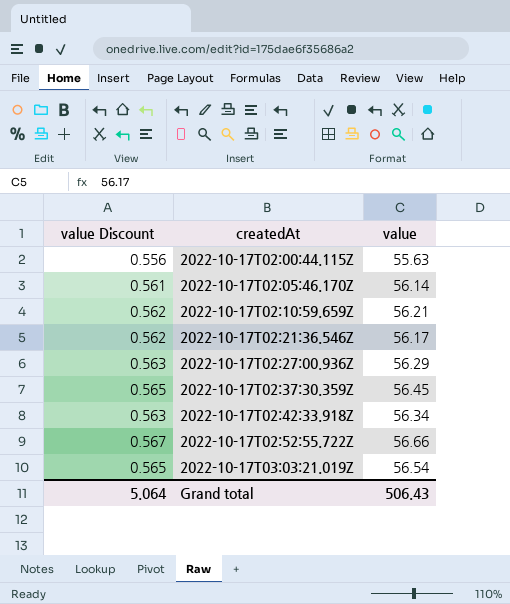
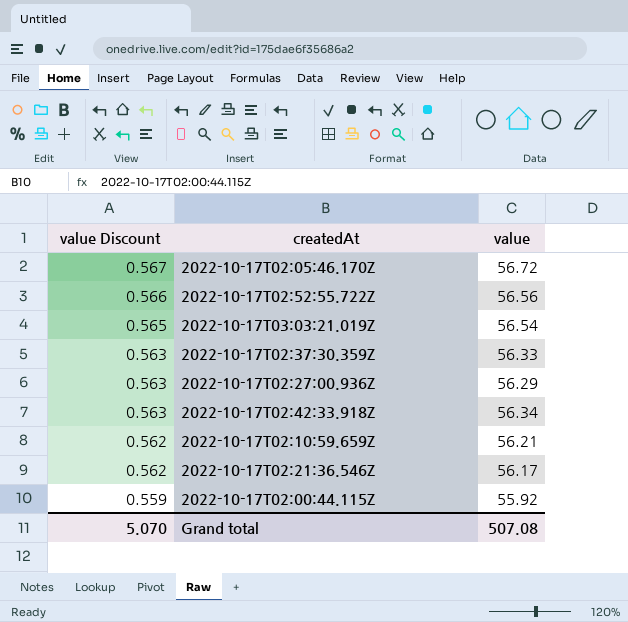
row order: createdAt ascending -> value Discount descending
2022-10-17T02:05:46.170Z | value Discount: 0.561 -> 0.567
2022-10-17T02:05:46.170Z | value: 56.14 -> 56.72
2022-10-17T02:52:55.722Z | value Discount: 0.567 -> 0.566
2022-10-17T02:52:55.722Z | value: 56.66 -> 56.56
2022-10-17T02:37:30.359Z | value Discount: 0.565 -> 0.563
2022-10-17T02:37:30.359Z | value: 56.45 -> 56.33
2022-10-17T02:00:44.115Z | value Discount: 0.556 -> 0.559
2022-10-17T02:00:44.115Z | value: 55.63 -> 55.92
Grand total | value Discount: 5.064 -> 5.070
Grand total | value: 506.43 -> 507.08

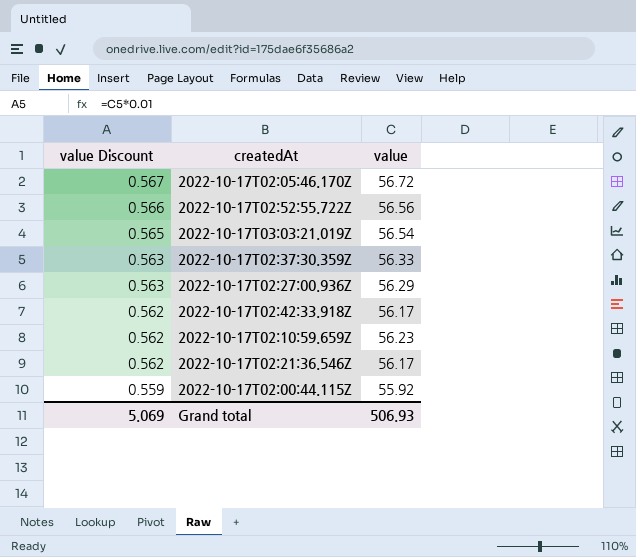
2022-10-17T02:42:33.918Z | value Discount: 0.563 -> 0.562
2022-10-17T02:42:33.918Z | value: 56.34 -> 56.17
2022-10-17T02:10:59.659Z | value: 56.21 -> 56.23
Grand total | value Discount: 5.070 -> 5.069
Grand total | value: 507.08 -> 506.93

